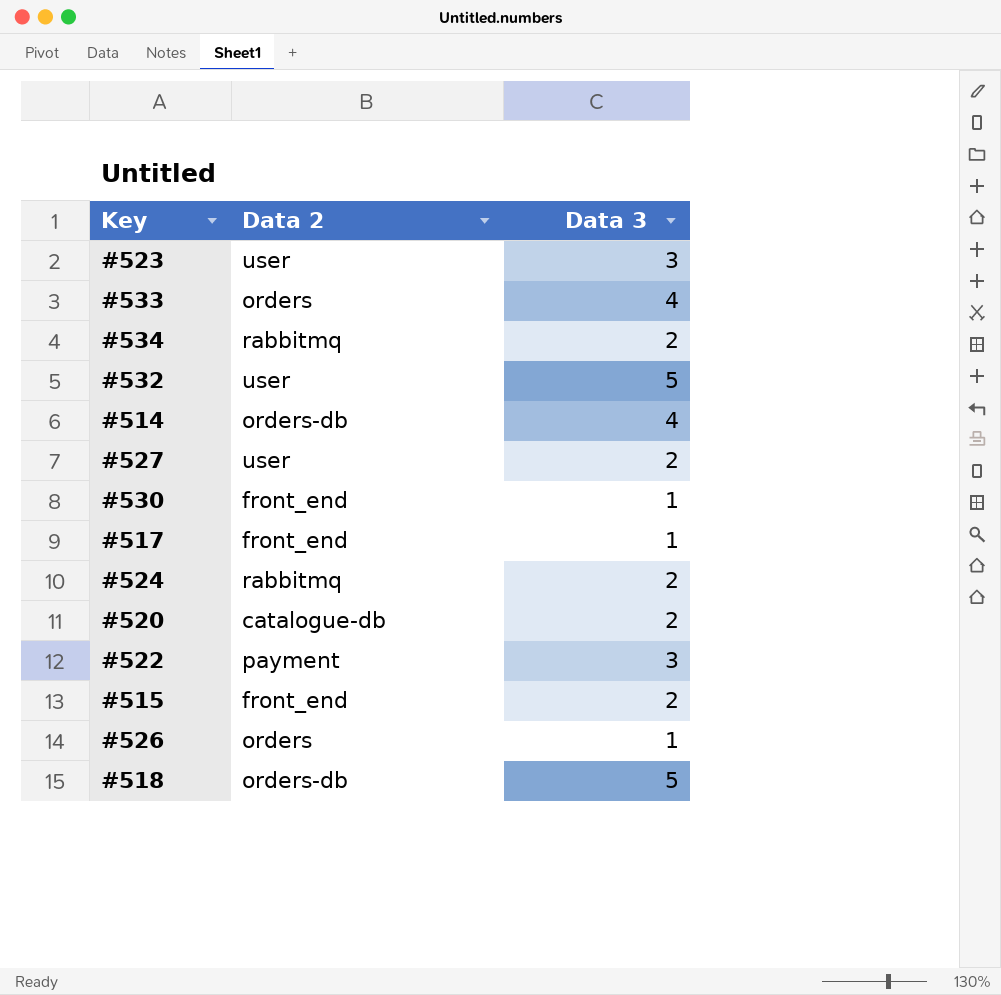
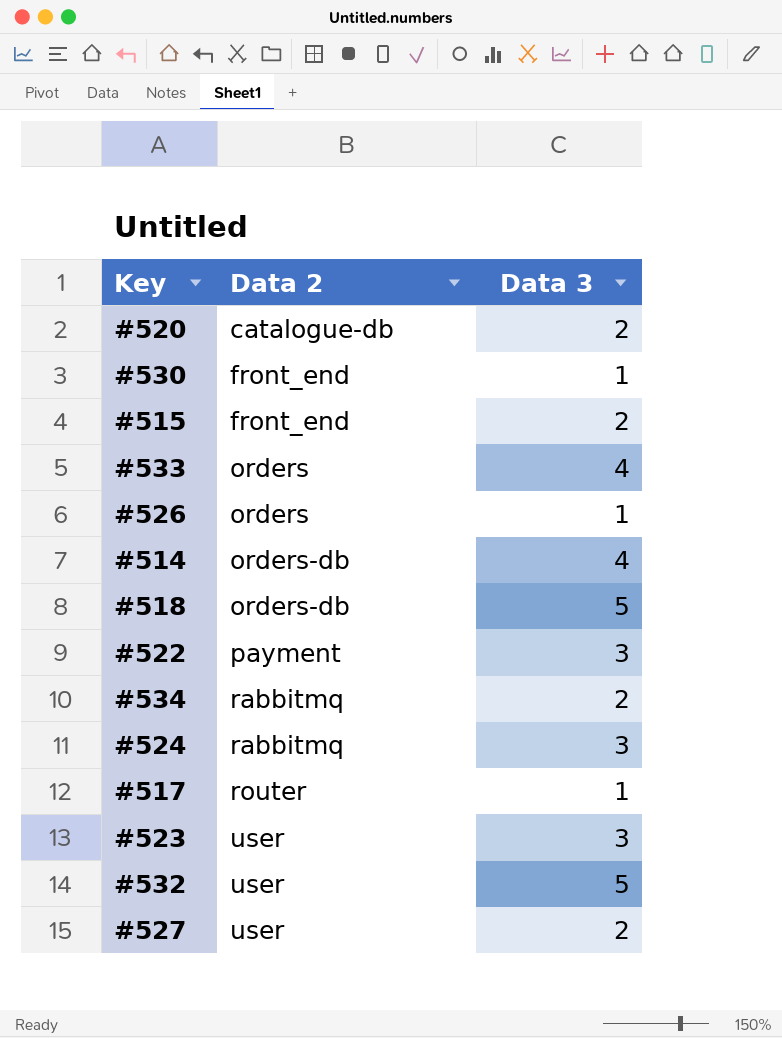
row order: none -> Data 2 ascending
#524 | Data 3: 2 -> 3
#517 | Data 2: front_end -> router

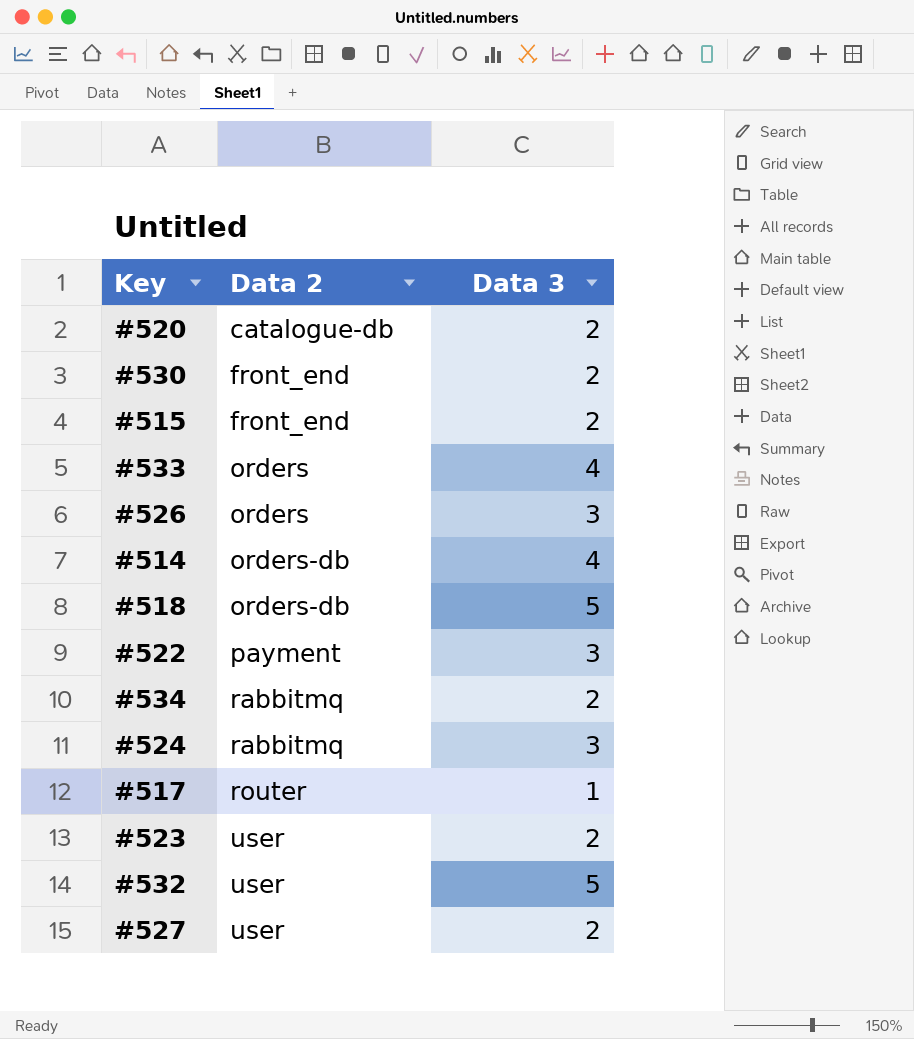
#530 | Data 3: 1 -> 2
#526 | Data 3: 1 -> 3
#523 | Data 3: 3 -> 2

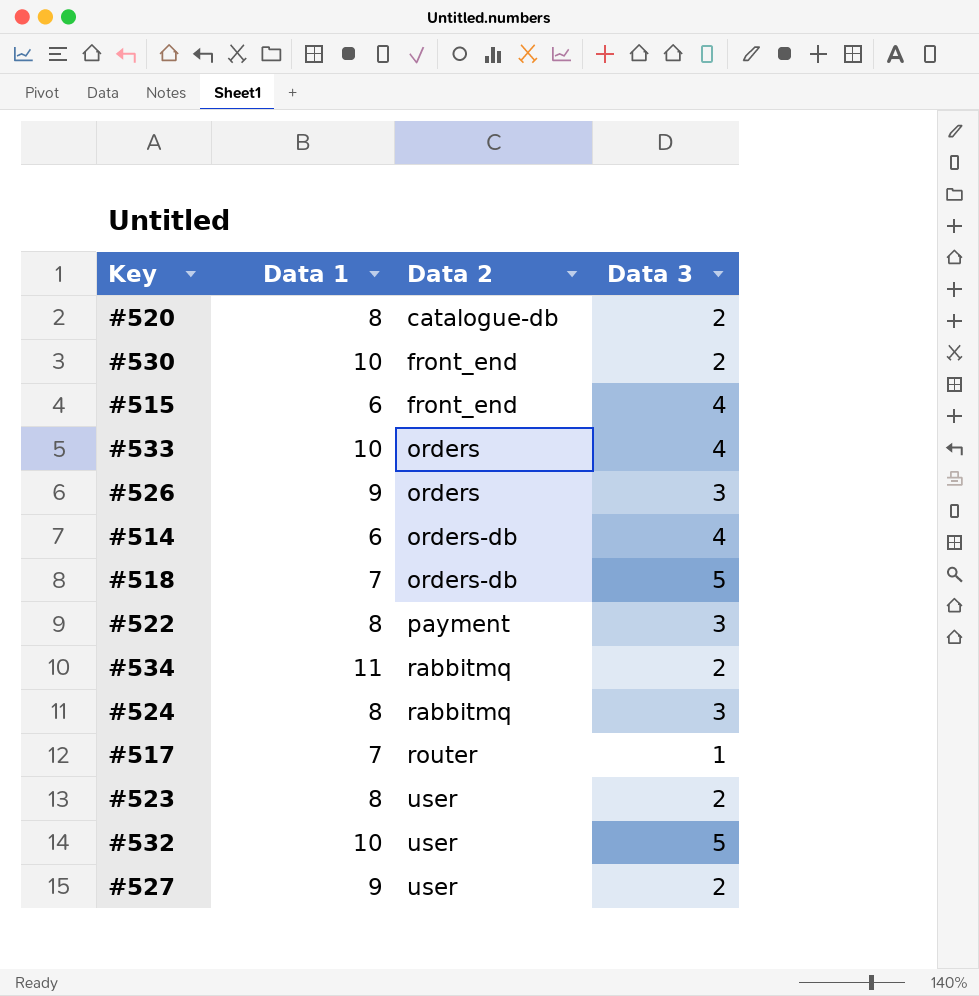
column Data 1 | position: none -> 2
#515 | Data 3: 2 -> 4

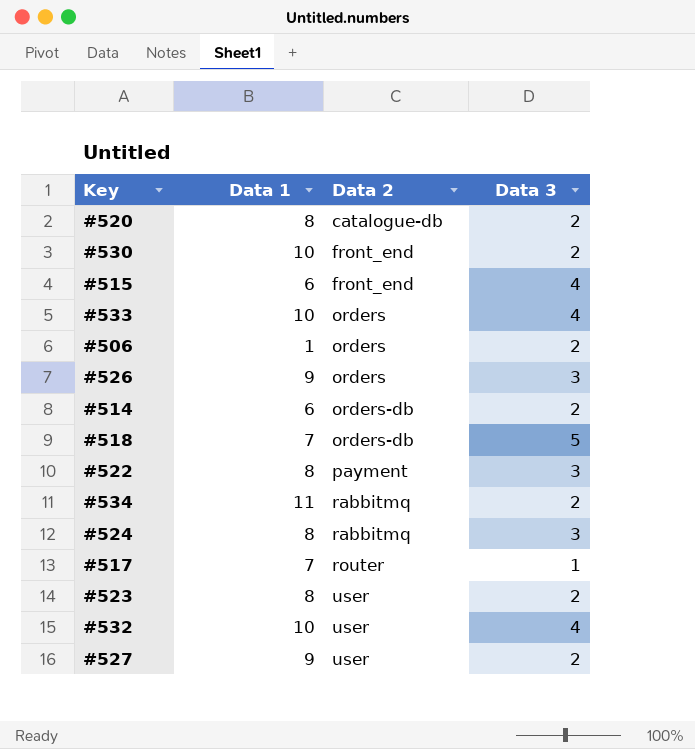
row #506: none -> 1 | orders | 2
#514 | Data 3: 4 -> 2
#532 | Data 3: 5 -> 4

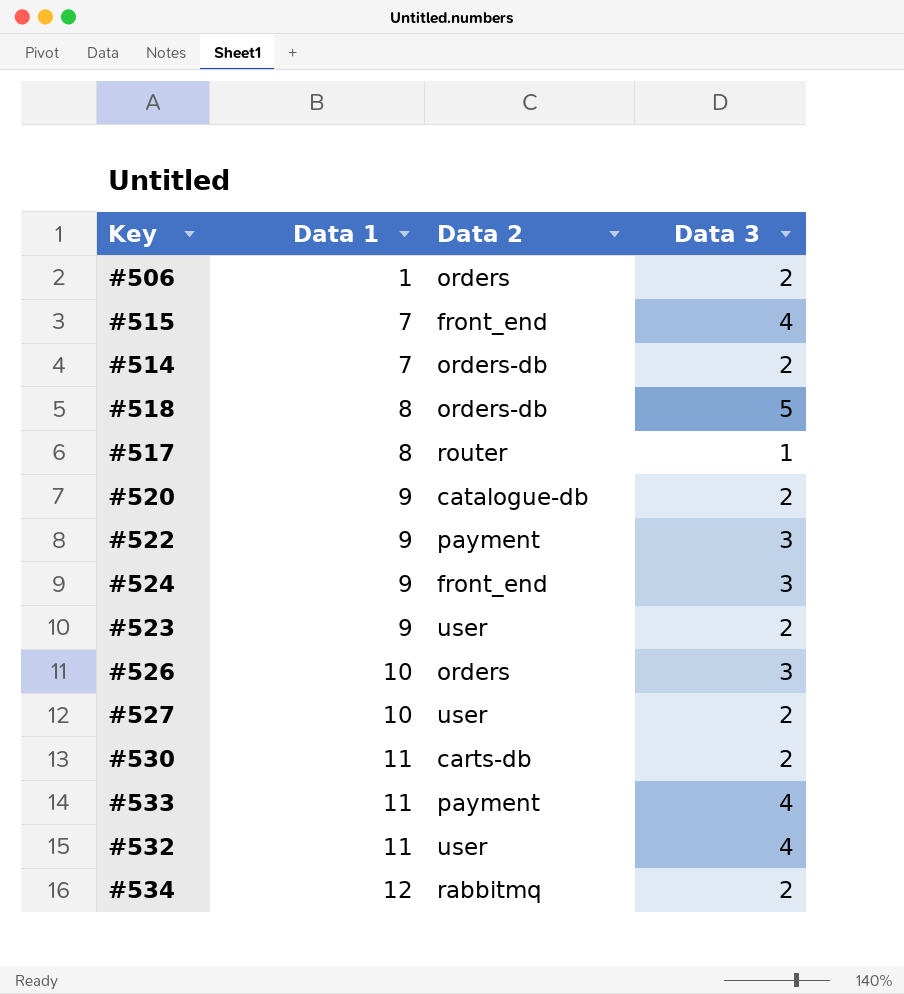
row order: Data 2 ascending -> Data 1 ascending
#515 | Data 1: 6 -> 7
#514 | Data 1: 6 -> 7
#518 | Data 1: 7 -> 8
#517 | Data 1: 7 -> 8
#520 | Data 1: 8 -> 9
#522 | Data 1: 8 -> 9
#524 | Data 1: 8 -> 9
#524 | Data 2: rabbitmq -> front_end
#523 | Data 1: 8 -> 9
#526 | Data 1: 9 -> 10
#527 | Data 1: 9 -> 10
#530 | Data 1: 10 -> 11
#530 | Data 2: front_end -> carts-db
#533 | Data 1: 10 -> 11
#533 | Data 2: orders -> payment
#532 | Data 1: 10 -> 11
#534 | Data 1: 11 -> 12

